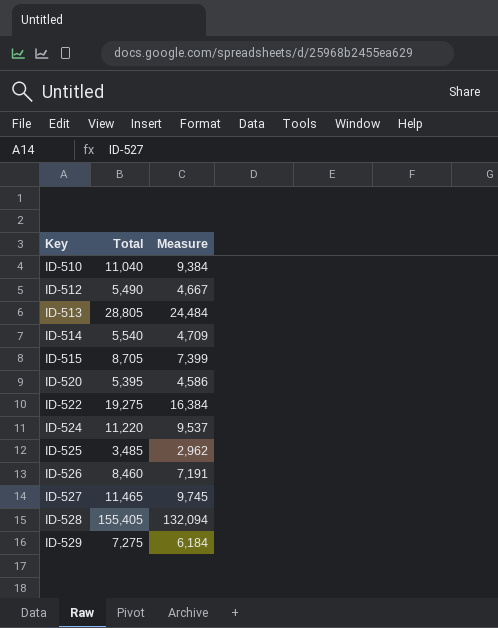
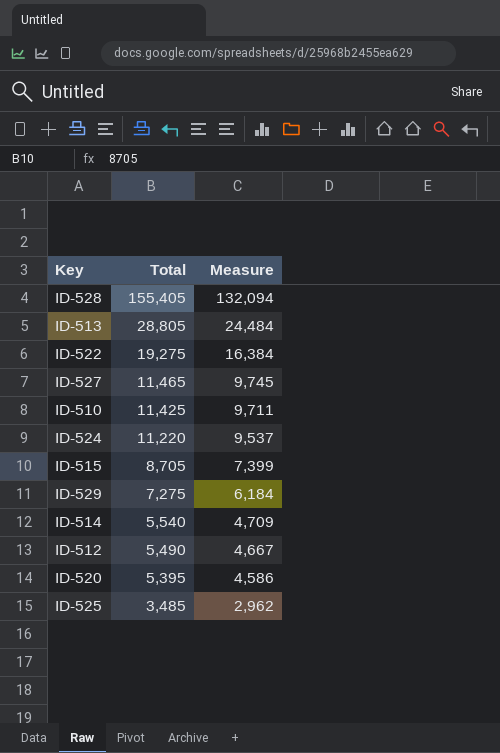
row order: Key ascending -> Total descending
row ID-526: 8,460 | 7,191 -> none
ID-510 | Total: 11,040 -> 11,425
ID-510 | Measure: 9,384 -> 9,711

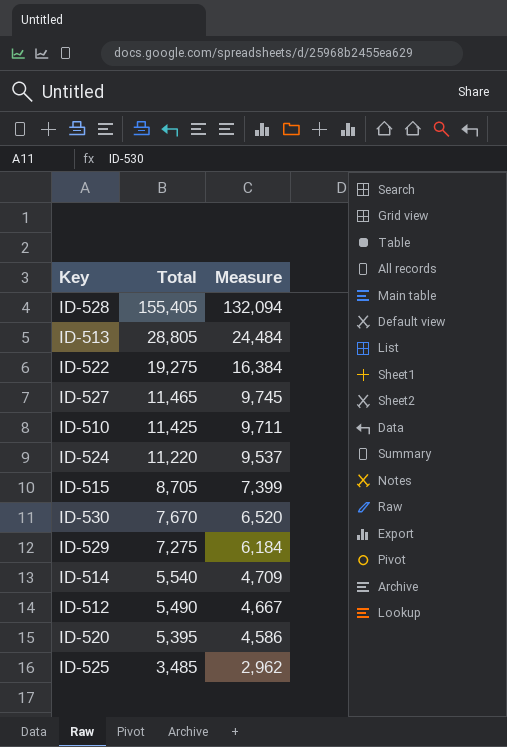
row ID-530: none -> 7,670 | 6,520

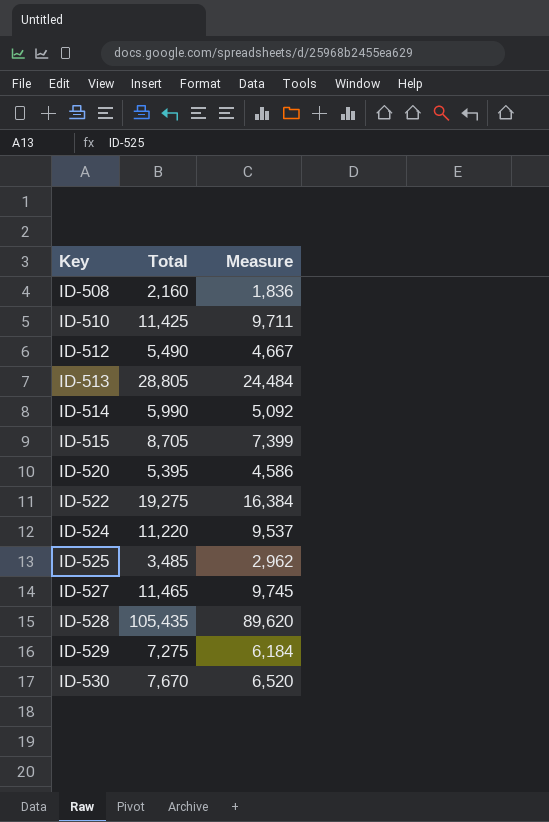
row order: Total descending -> Key ascending
row ID-508: none -> 2,160 | 1,836
ID-514 | Total: 5,540 -> 5,990
ID-514 | Measure: 4,709 -> 5,092
ID-528 | Total: 155,405 -> 105,435
ID-528 | Measure: 132,094 -> 89,620

